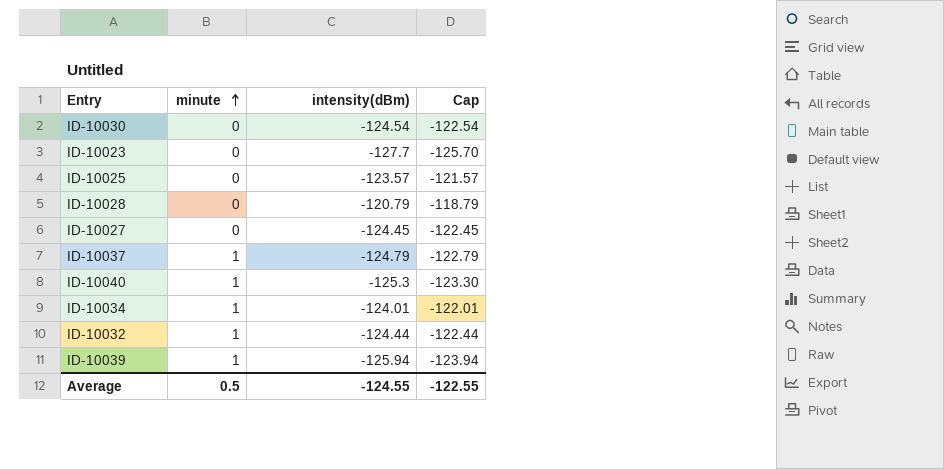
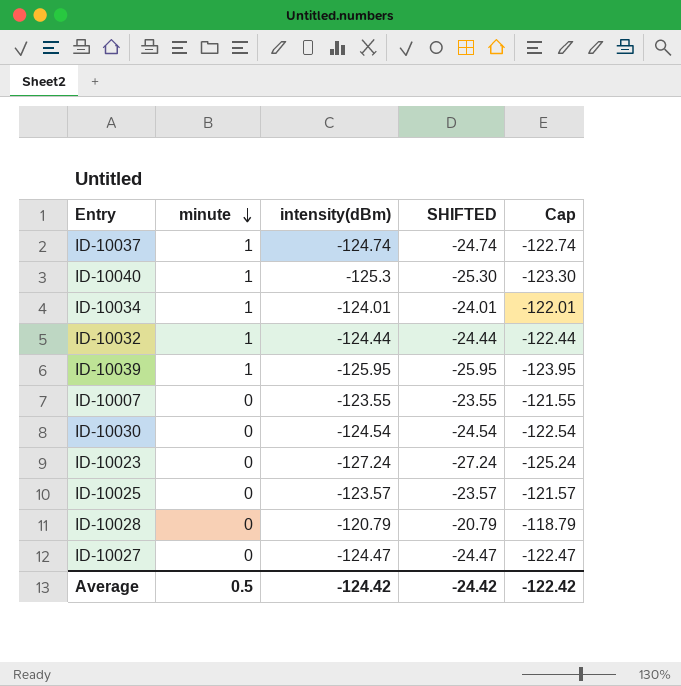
row order: minute ascending -> minute descending
column SHIFTED | formula: none -> [intensity(dBm)] + 100
ID-10037 | intensity(dBm): -124.79 -> -124.74
ID-10037 | Cap: -122.79 -> -122.74
ID-10039 | intensity(dBm): -125.94 -> -125.95
ID-10039 | Cap: -123.94 -> -123.95
row ID-10007: none -> 0 | -123.55 | -23.55 | -121.55
ID-10023 | intensity(dBm): -127.7 -> -127.24
ID-10023 | Cap: -125.70 -> -125.24
ID-10027 | intensity(dBm): -124.45 -> -124.47
ID-10027 | Cap: -122.45 -> -122.47
Average | intensity(dBm): -124.55 -> -124.42
Average | Cap: -122.55 -> -122.42

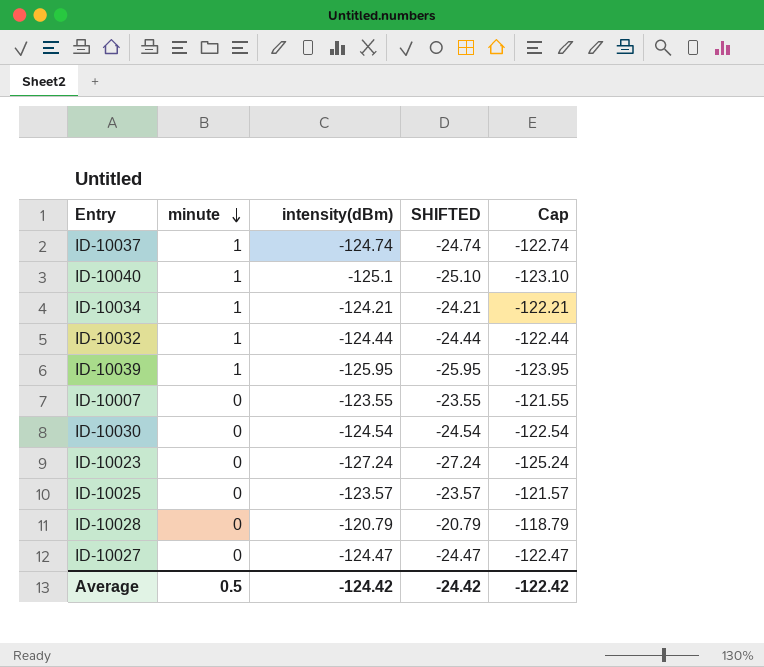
ID-10040 | intensity(dBm): -125.3 -> -125.1
ID-10040 | SHIFTED: -25.30 -> -25.10
ID-10040 | Cap: -123.30 -> -123.10
ID-10034 | intensity(dBm): -124.01 -> -124.21
ID-10034 | SHIFTED: -24.01 -> -24.21
ID-10034 | Cap: -122.01 -> -122.21

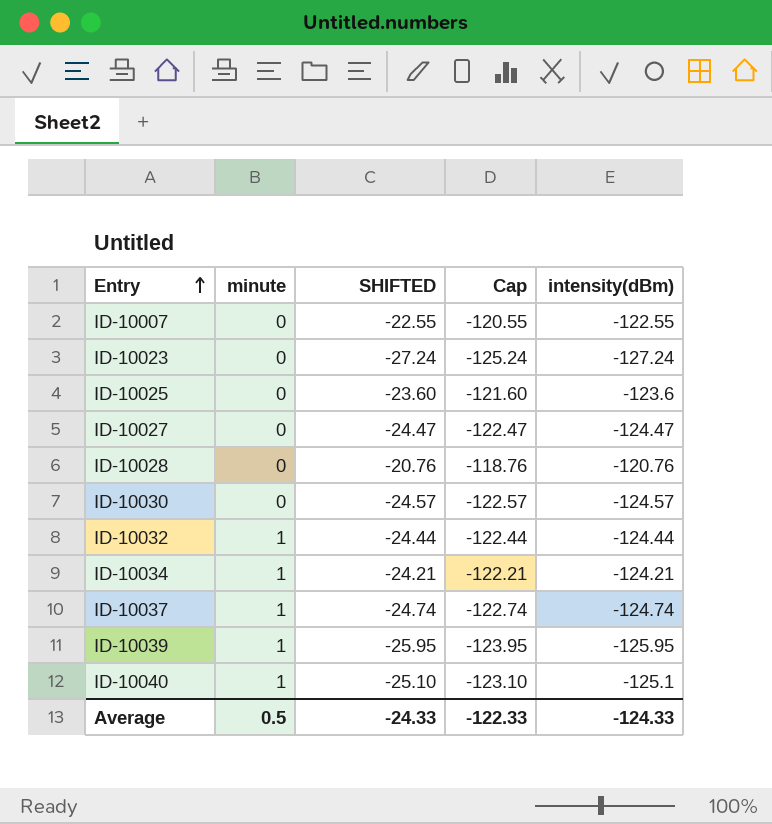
row order: minute descending -> Entry ascending
column intensity(dBm) | position: 3 -> 5
ID-10007 | SHIFTED: -23.55 -> -22.55
ID-10007 | Cap: -121.55 -> -120.55
ID-10007 | intensity(dBm): -123.55 -> -122.55
ID-10025 | SHIFTED: -23.57 -> -23.60
ID-10025 | Cap: -121.57 -> -121.60
ID-10025 | intensity(dBm): -123.57 -> -123.6
ID-10028 | SHIFTED: -20.79 -> -20.76
ID-10028 | Cap: -118.79 -> -118.76
ID-10028 | intensity(dBm): -120.79 -> -120.76
ID-10030 | SHIFTED: -24.54 -> -24.57
ID-10030 | Cap: -122.54 -> -122.57
ID-10030 | intensity(dBm): -124.54 -> -124.57
Average | SHIFTED: -24.42 -> -24.33
Average | Cap: -122.42 -> -122.33
Average | intensity(dBm): -124.42 -> -124.33

